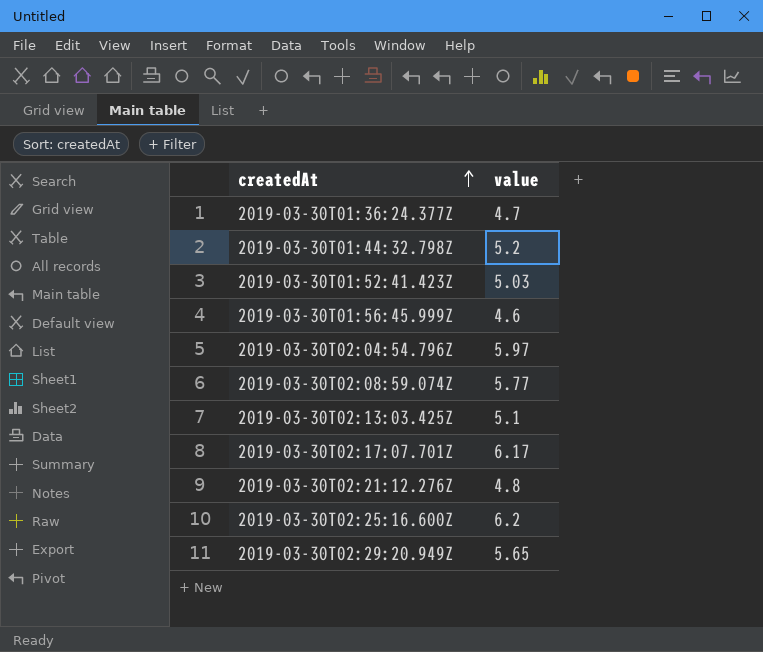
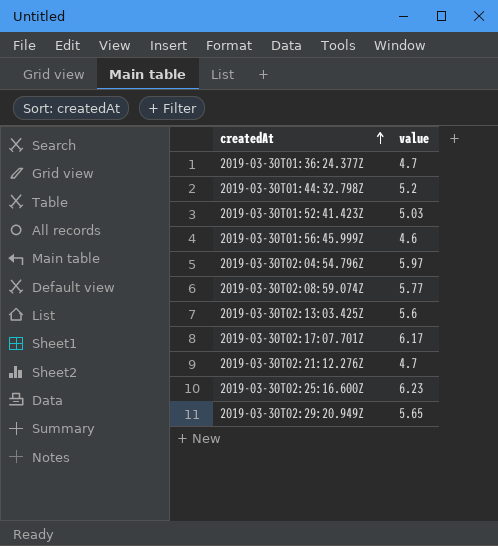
2019-03-30T02:13:03.425Z | value: 5.1 -> 5.6
2019-03-30T02:21:12.276Z | value: 4.8 -> 4.7
2019-03-30T02:25:16.600Z | value: 6.2 -> 6.23

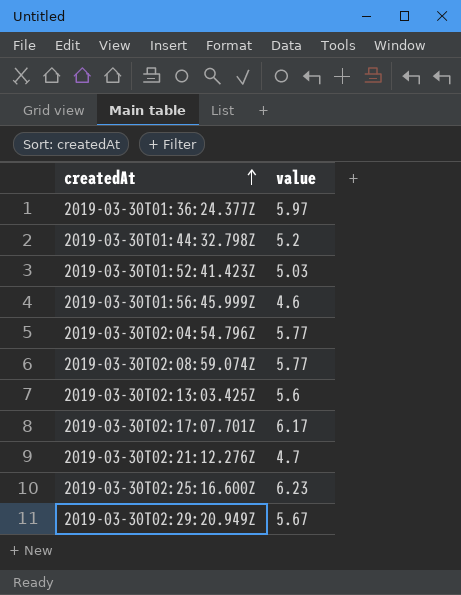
2019-03-30T01:36:24.377Z | value: 4.7 -> 5.97
2019-03-30T02:04:54.796Z | value: 5.97 -> 5.77
2019-03-30T02:29:20.949Z | value: 5.65 -> 5.67

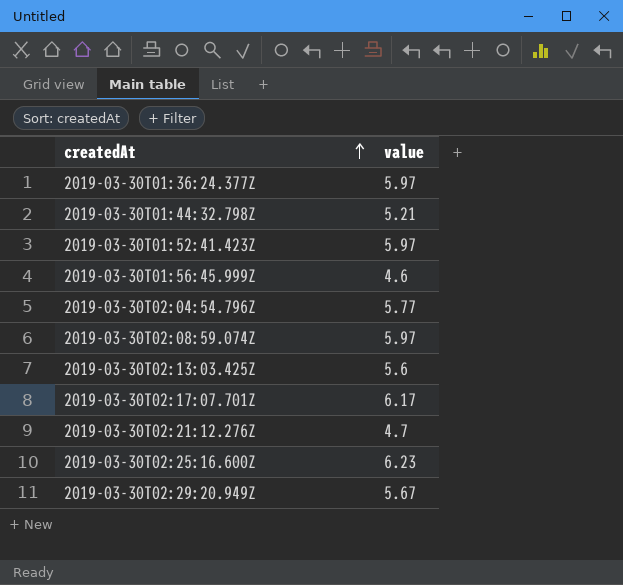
2019-03-30T01:44:32.798Z | value: 5.2 -> 5.21
2019-03-30T01:52:41.423Z | value: 5.03 -> 5.97
2019-03-30T02:08:59.074Z | value: 5.77 -> 5.97

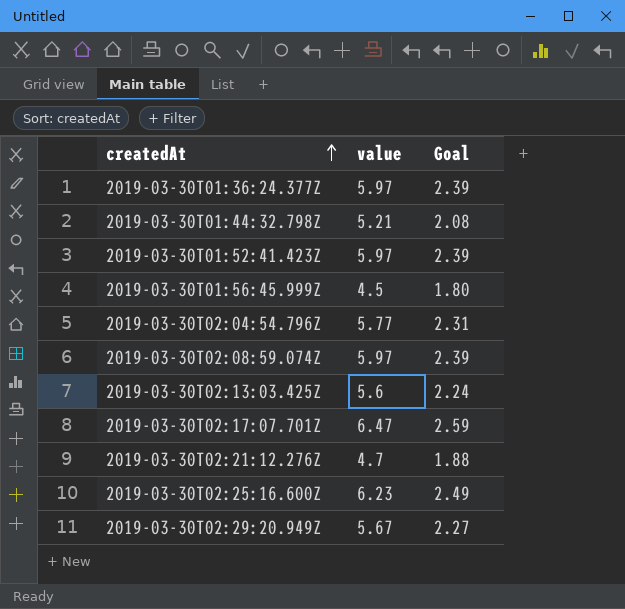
column Goal | formula: none -> [value] * 0.4
2019-03-30T01:56:45.999Z | value: 4.6 -> 4.5
2019-03-30T02:17:07.701Z | value: 6.17 -> 6.47

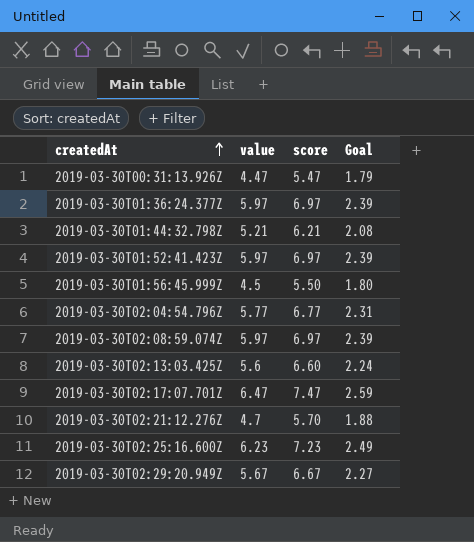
column score | formula: none -> [value] + 1
row 2019-03-30T00:31:13.926Z: none -> 4.47 | 5.47 | 1.79

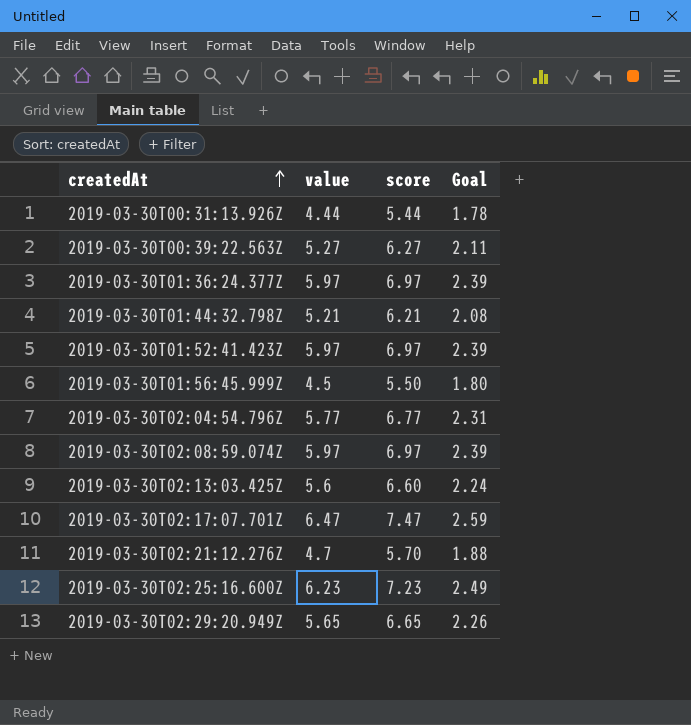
2019-03-30T00:31:13.926Z | value: 4.47 -> 4.44
2019-03-30T00:31:13.926Z | score: 5.47 -> 5.44
2019-03-30T00:31:13.926Z | Goal: 1.79 -> 1.78
row 2019-03-30T00:39:22.563Z: none -> 5.27 | 6.27 | 2.11
2019-03-30T02:29:20.949Z | value: 5.67 -> 5.65
2019-03-30T02:29:20.949Z | score: 6.67 -> 6.65
2019-03-30T02:29:20.949Z | Goal: 2.27 -> 2.26

